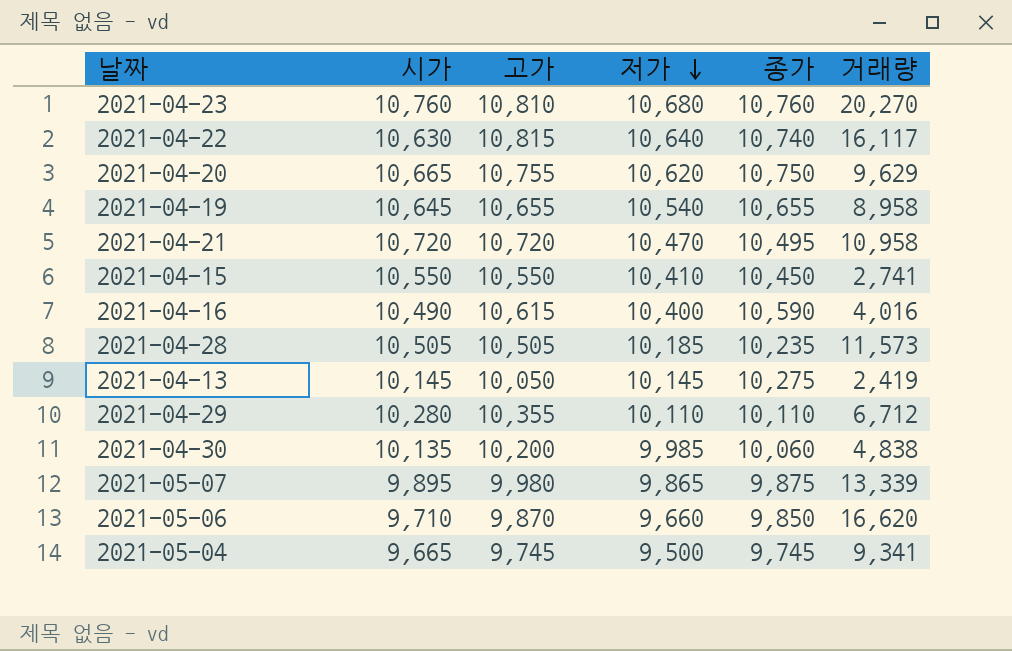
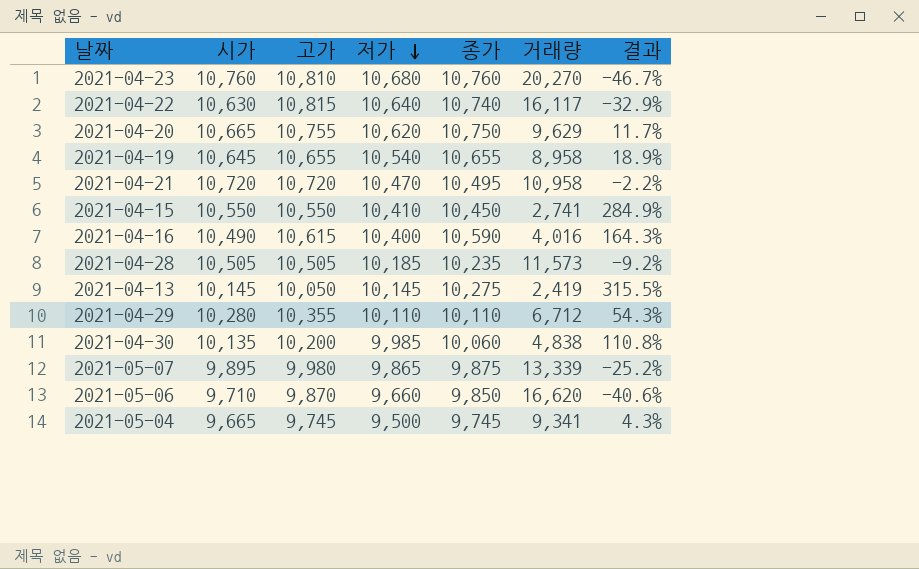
column 결과 | formula: none -> ([고가] - [거래량]) / [거래량]

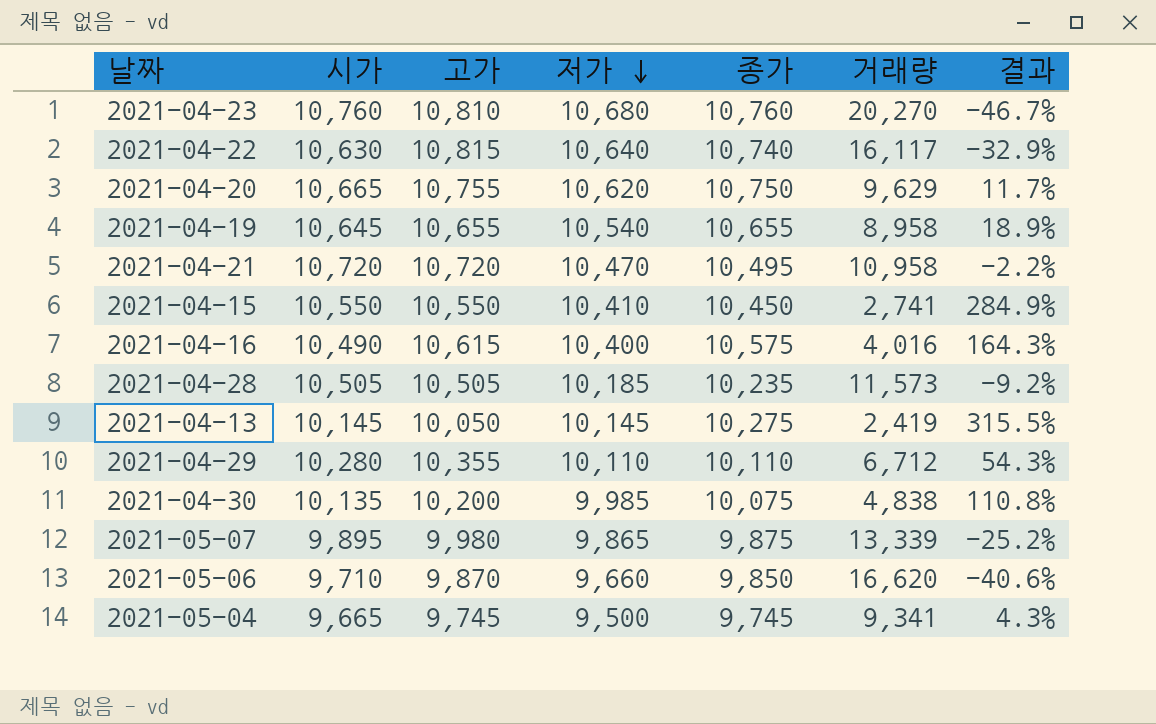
2021-04-16 | 종가: 10,590 -> 10,575
2021-04-30 | 종가: 10,060 -> 10,075

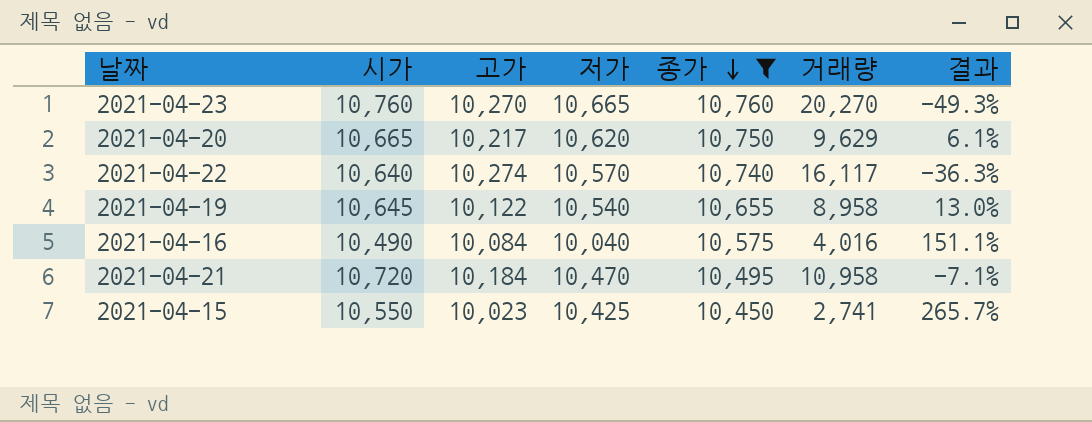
filter: none -> 종가 >= 10,450
row order: 저가 descending -> 종가 descending
2021-04-23 | 고가: 10,810 -> 10,270
2021-04-23 | 저가: 10,680 -> 10,665
2021-04-23 | 결과: -46.7% -> -49.3%
2021-04-20 | 고가: 10,755 -> 10,217
2021-04-20 | 결과: 11.7% -> 6.1%
2021-04-22 | 시가: 10,630 -> 10,640
2021-04-22 | 고가: 10,815 -> 10,274
2021-04-22 | 저가: 10,640 -> 10,570
2021-04-22 | 결과: -32.9% -> -36.3%
2021-04-19 | 고가: 10,655 -> 10,122
2021-04-19 | 결과: 18.9% -> 13.0%
2021-04-16 | 고가: 10,615 -> 10,084
2021-04-16 | 저가: 10,400 -> 10,040
2021-04-16 | 결과: 164.3% -> 151.1%
2021-04-21 | 고가: 10,720 -> 10,184
2021-04-21 | 결과: -2.2% -> -7.1%
2021-04-15 | 고가: 10,550 -> 10,023
2021-04-15 | 저가: 10,410 -> 10,425
2021-04-15 | 결과: 284.9% -> 265.7%

